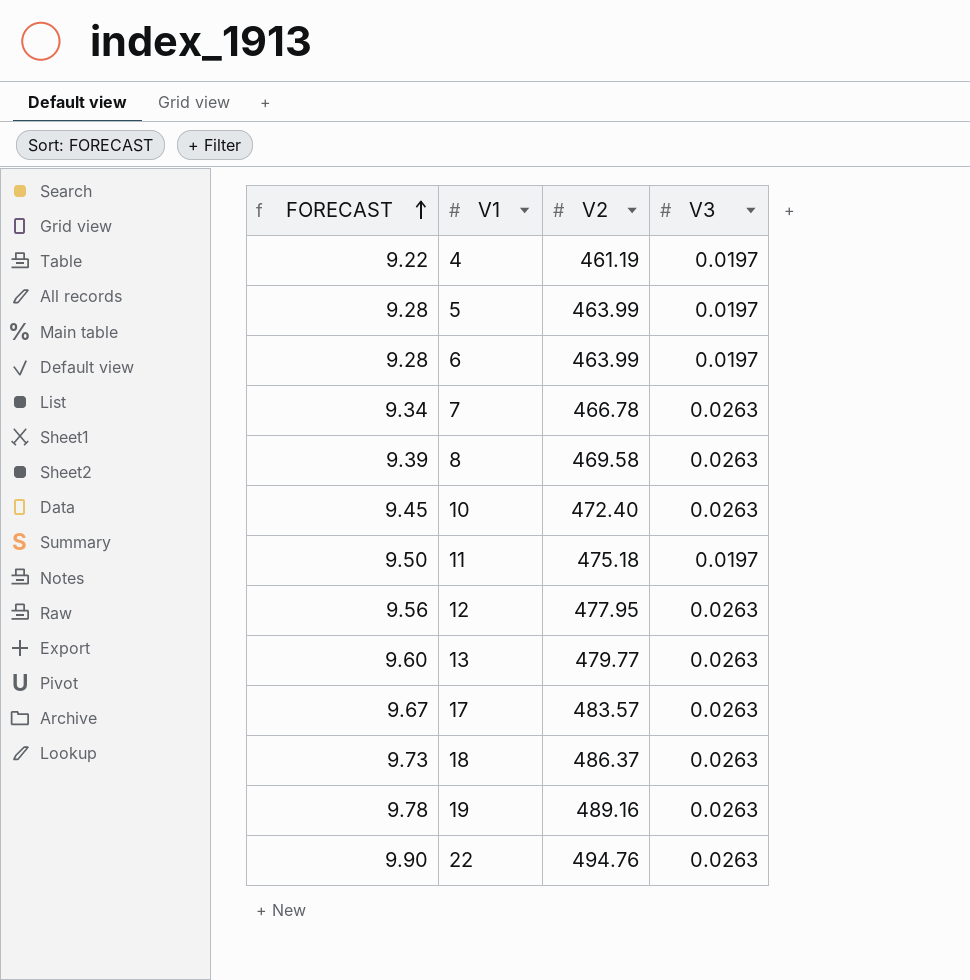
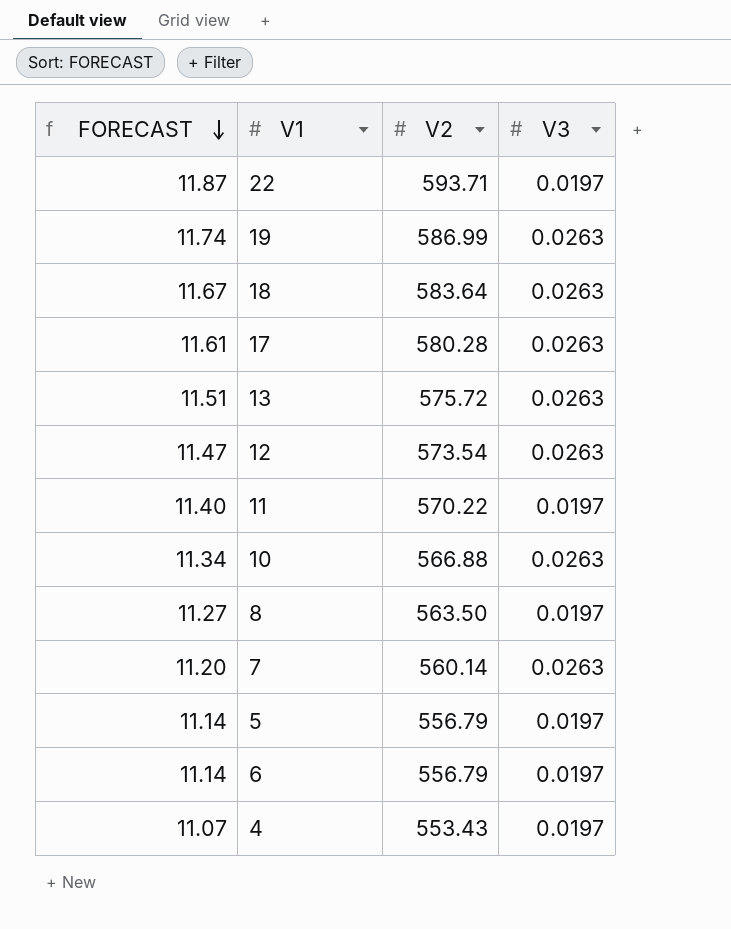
row order: FORECAST ascending -> FORECAST descending
22 | FORECAST: 9.90 -> 11.87
22 | V2: 494.76 -> 593.71
22 | V3: 0.0263 -> 0.0197
19 | FORECAST: 9.78 -> 11.74
19 | V2: 489.16 -> 586.99
18 | FORECAST: 9.73 -> 11.67
18 | V2: 486.37 -> 583.64
17 | FORECAST: 9.67 -> 11.61
17 | V2: 483.57 -> 580.28
13 | FORECAST: 9.60 -> 11.51
13 | V2: 479.77 -> 575.72
12 | FORECAST: 9.56 -> 11.47
12 | V2: 477.95 -> 573.54
11 | FORECAST: 9.50 -> 11.40
11 | V2: 475.18 -> 570.22
10 | FORECAST: 9.45 -> 11.34
10 | V2: 472.40 -> 566.88
8 | FORECAST: 9.39 -> 11.27
8 | V2: 469.58 -> 563.50
8 | V3: 0.0263 -> 0.0197
7 | FORECAST: 9.34 -> 11.20
7 | V2: 466.78 -> 560.14
5 | FORECAST: 9.28 -> 11.14
5 | V2: 463.99 -> 556.79
6 | FORECAST: 9.28 -> 11.14
6 | V2: 463.99 -> 556.79
4 | FORECAST: 9.22 -> 11.07
4 | V2: 461.19 -> 553.43

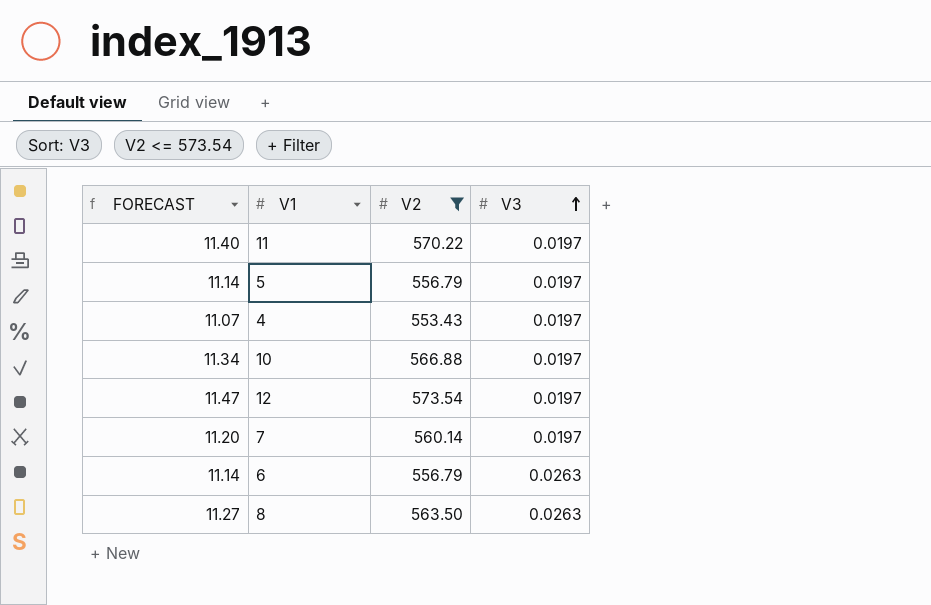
filter: none -> V2 <= 573.54
row order: FORECAST descending -> V3 ascending
10 | V3: 0.0263 -> 0.0197
12 | V3: 0.0263 -> 0.0197
7 | V3: 0.0263 -> 0.0197
6 | V3: 0.0197 -> 0.0263
8 | V3: 0.0197 -> 0.0263

